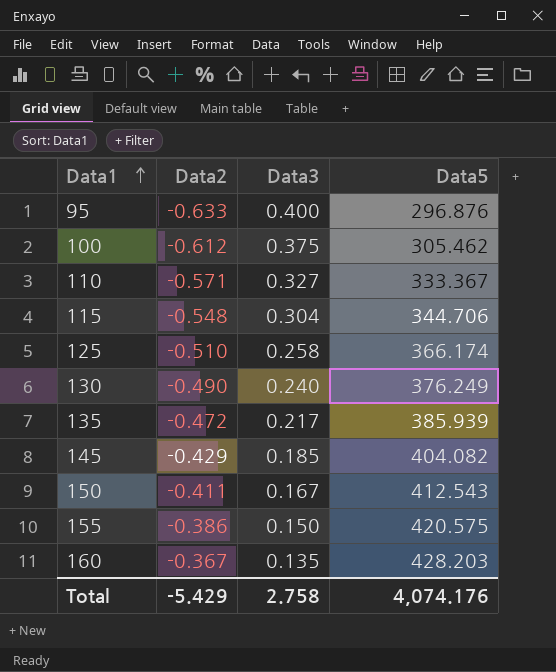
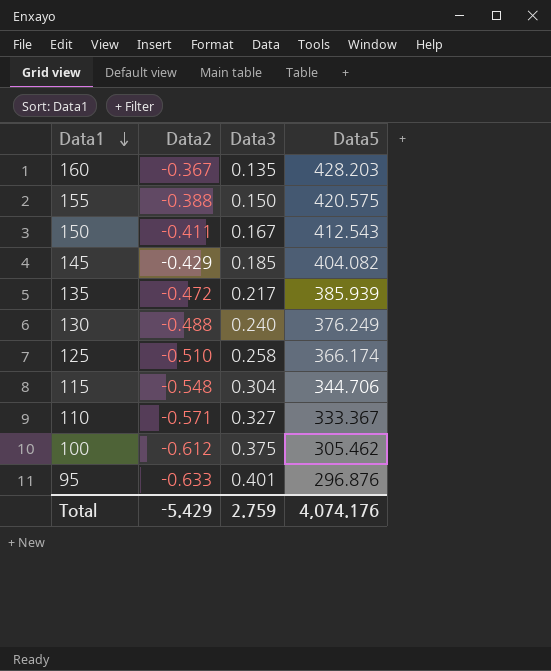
row order: Data1 ascending -> Data1 descending
155 | Data2: -0.386 -> -0.388
130 | Data2: -0.490 -> -0.488
95 | Data3: 0.400 -> 0.401
Total | Data3: 2.758 -> 2.759

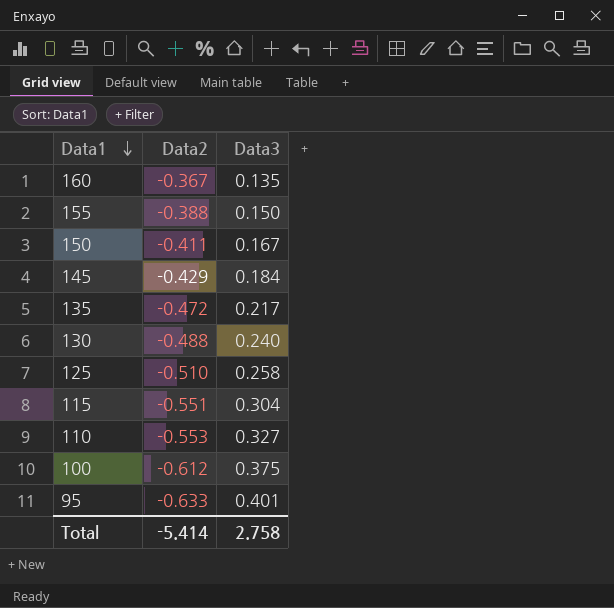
column Data5 | position: 4 -> none
145 | Data3: 0.185 -> 0.184
115 | Data2: -0.548 -> -0.551
110 | Data2: -0.571 -> -0.553
Total | Data2: -5.429 -> -5.414
Total | Data3: 2.759 -> 2.758

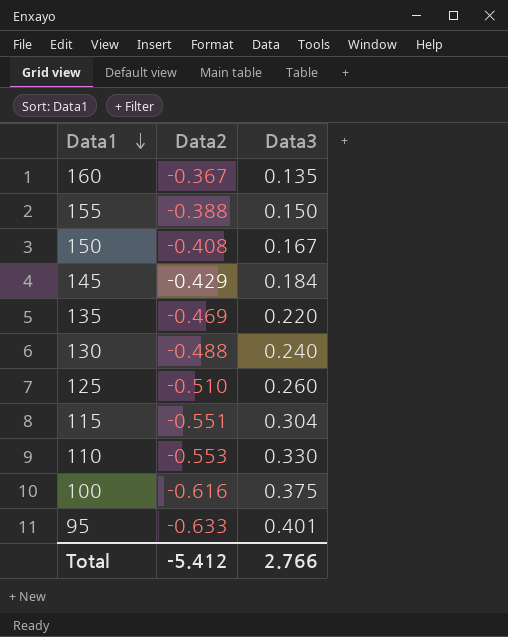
150 | Data2: -0.411 -> -0.408
135 | Data2: -0.472 -> -0.469
135 | Data3: 0.217 -> 0.220
125 | Data3: 0.258 -> 0.260
110 | Data3: 0.327 -> 0.330
100 | Data2: -0.612 -> -0.616
Total | Data2: -5.414 -> -5.412
Total | Data3: 2.758 -> 2.766

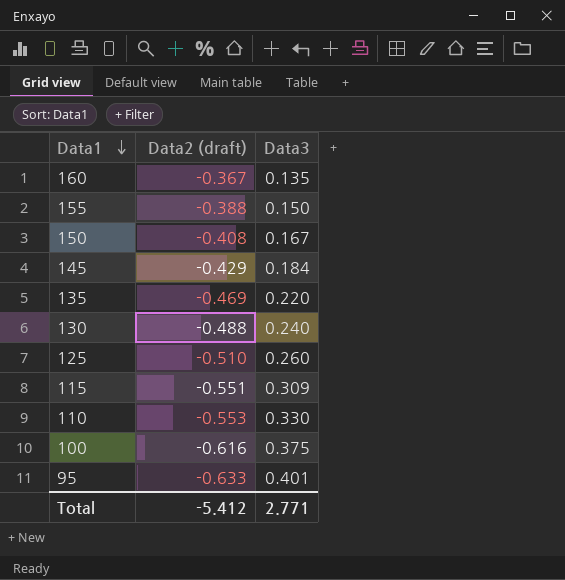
column name: Data2 -> Data2 (draft)
115 | Data3: 0.304 -> 0.309
Total | Data3: 2.766 -> 2.771

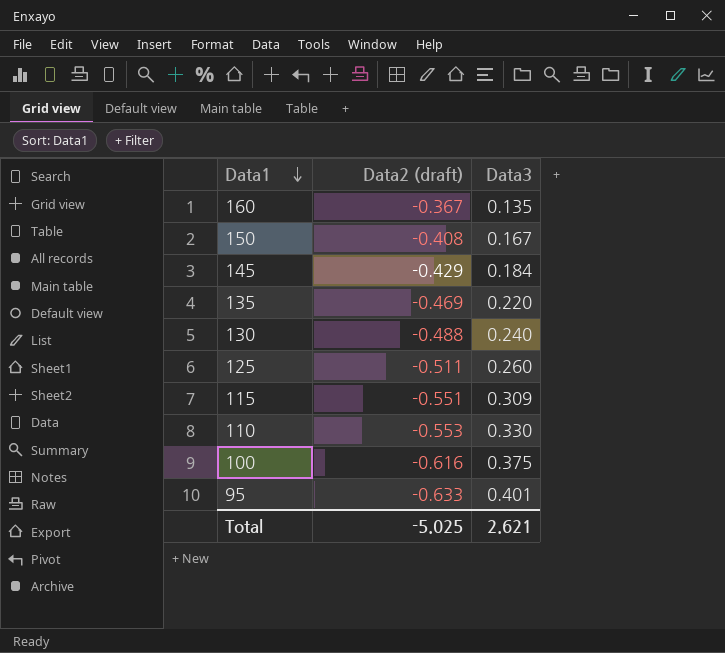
row 155: -0.388 | 0.150 -> none
125 | Data2 (draft): -0.510 -> -0.511
Total | Data2 (draft): -5.412 -> -5.025
Total | Data3: 2.771 -> 2.621

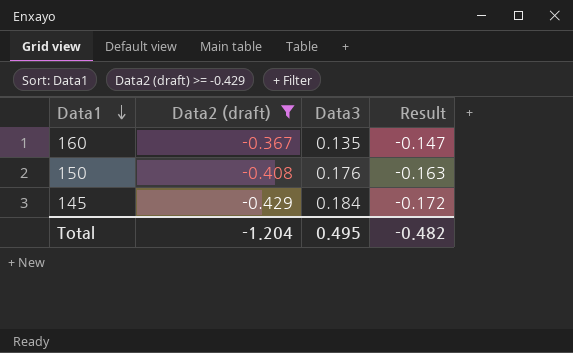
filter: none -> Data2 (draft) >= -0.429
column Result | formula: none -> [Data2 (draft)] * 0.4
150 | Data3: 0.167 -> 0.176
Total | Data2 (draft): -5.025 -> -1.204
Total | Data3: 2.621 -> 0.495

